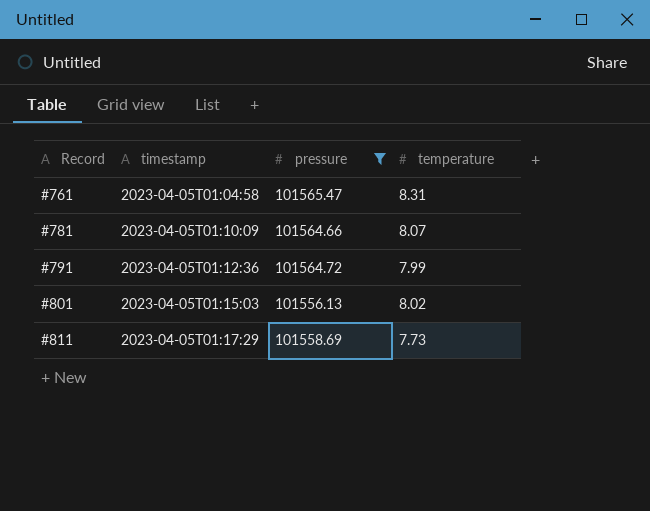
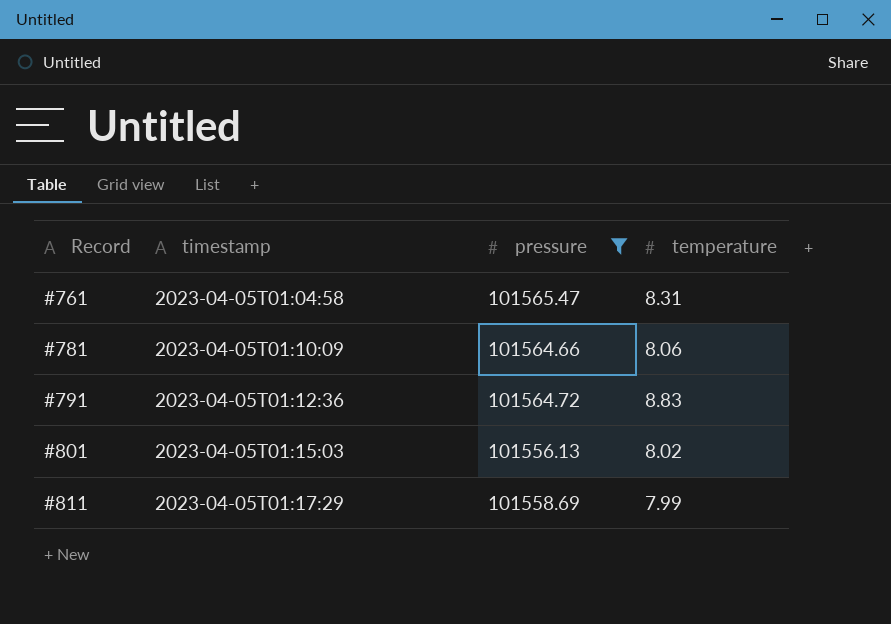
#781 | temperature: 8.07 -> 8.06
#791 | temperature: 7.99 -> 8.83
#811 | temperature: 7.73 -> 7.99

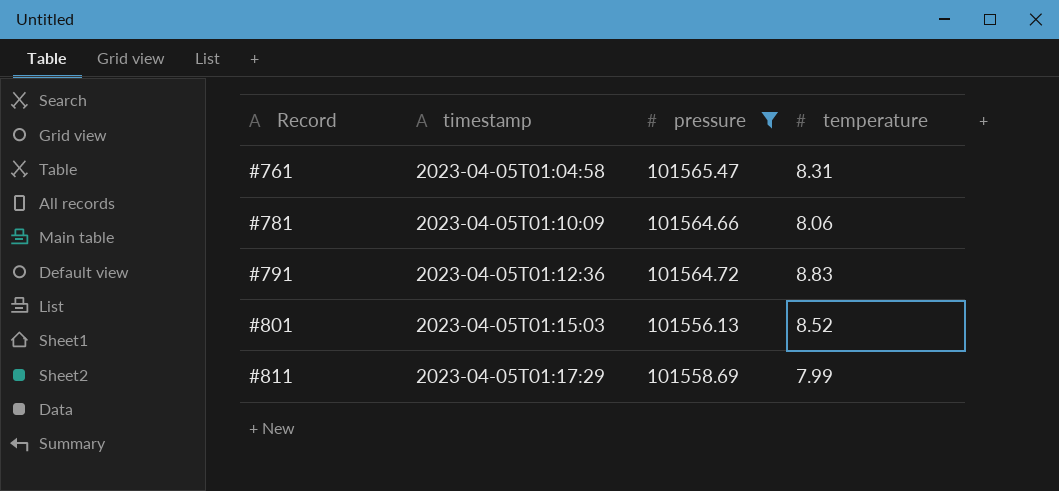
#801 | temperature: 8.02 -> 8.52

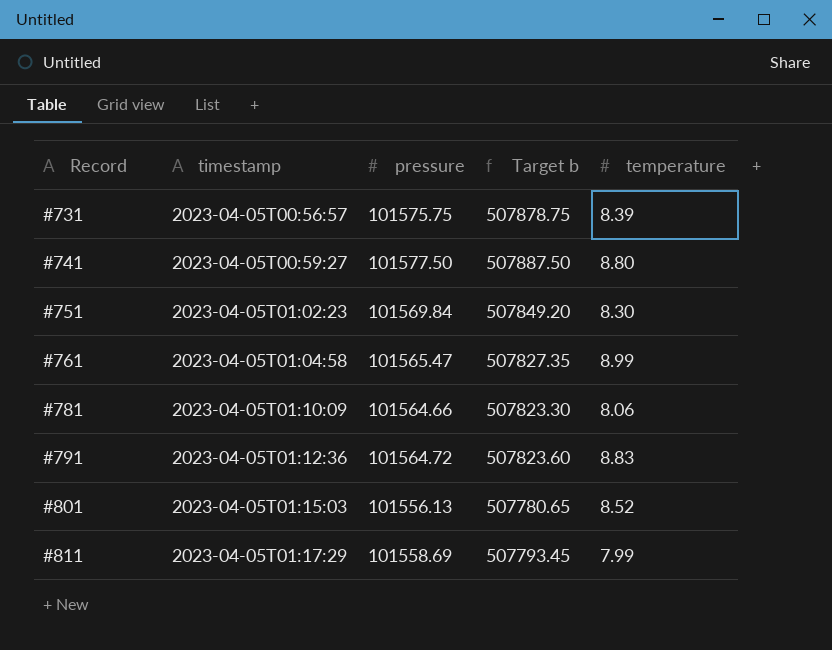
filter: pressure <= 101565.47 -> none
column Target b | formula: none -> [pressure] * 5
#761 | temperature: 8.31 -> 8.99

